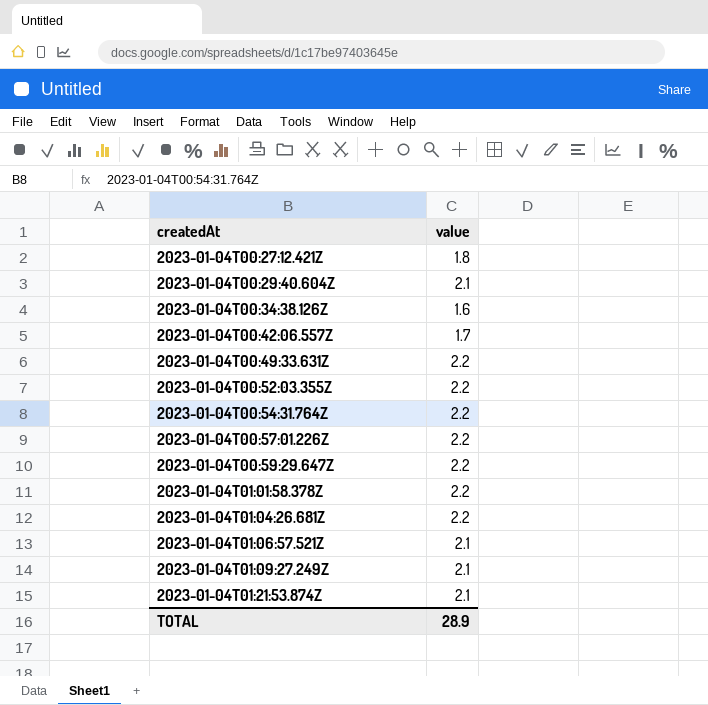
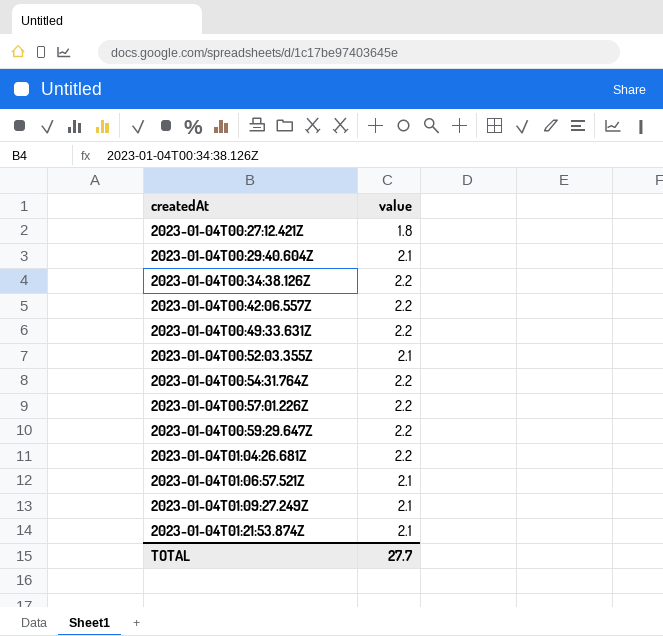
row 2023-01-04T01:01:58.378Z: 2.2 -> none
2023-01-04T00:34:38.126Z | value: 1.6 -> 2.2
2023-01-04T00:42:06.557Z | value: 1.7 -> 2.2
2023-01-04T00:52:03.355Z | value: 2.2 -> 2.1
TOTAL | value: 28.9 -> 27.7

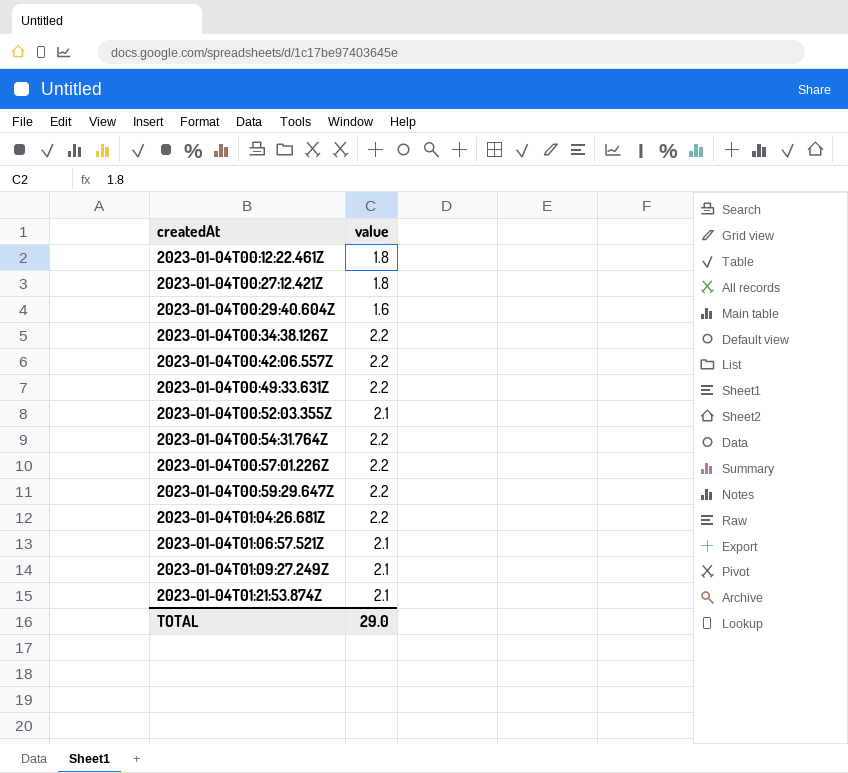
row 2023-01-04T00:12:22.461Z: none -> 1.8
2023-01-04T00:29:40.604Z | value: 2.1 -> 1.6
TOTAL | value: 27.7 -> 29.0

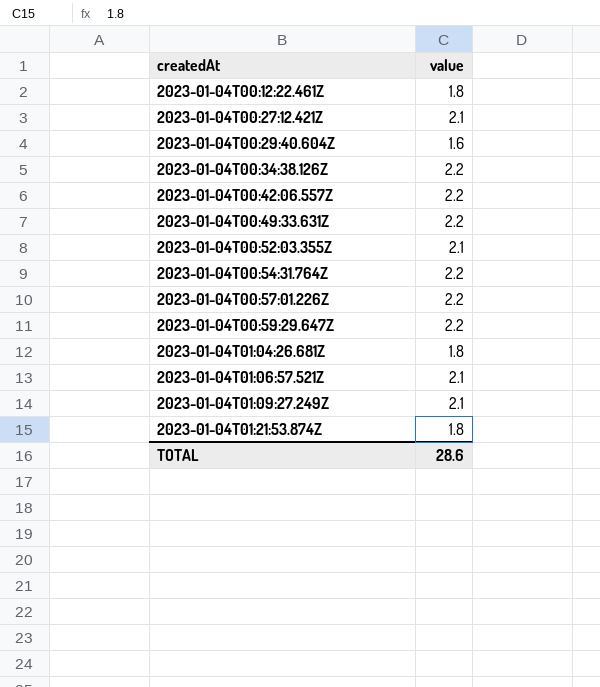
2023-01-04T00:27:12.421Z | value: 1.8 -> 2.1
2023-01-04T01:04:26.681Z | value: 2.2 -> 1.8
2023-01-04T01:21:53.874Z | value: 2.1 -> 1.8
TOTAL | value: 29.0 -> 28.6

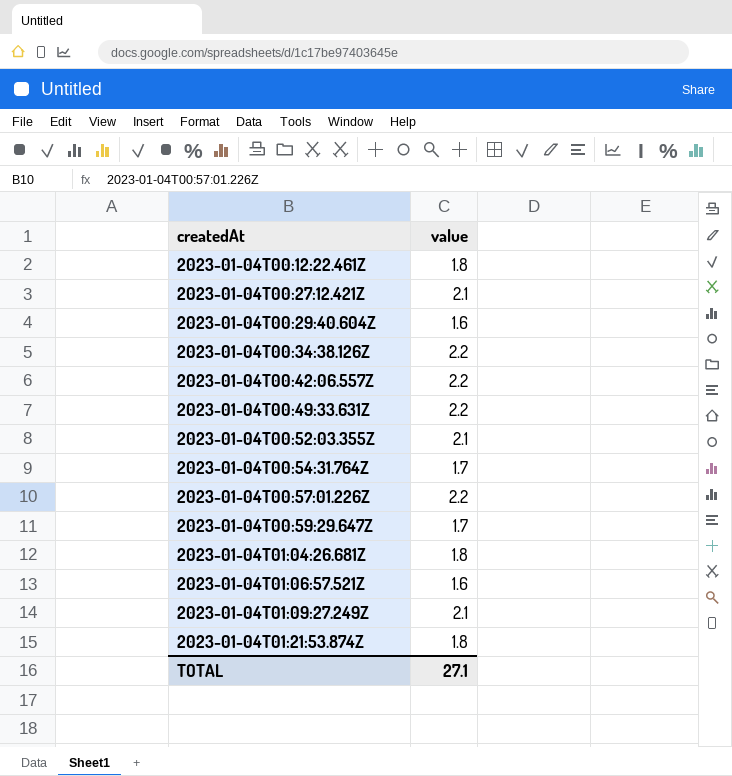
2023-01-04T00:54:31.764Z | value: 2.2 -> 1.7
2023-01-04T00:59:29.647Z | value: 2.2 -> 1.7
2023-01-04T01:06:57.521Z | value: 2.1 -> 1.6
TOTAL | value: 28.6 -> 27.1

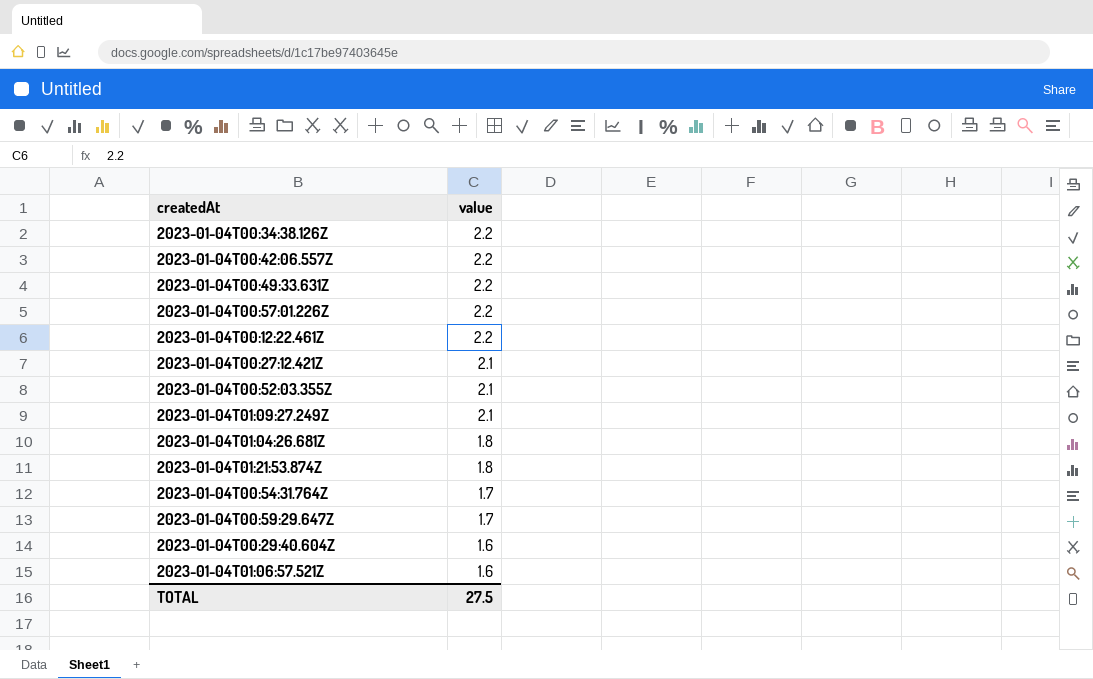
row order: createdAt ascending -> value descending
2023-01-04T00:12:22.461Z | value: 1.8 -> 2.2
TOTAL | value: 27.1 -> 27.5

